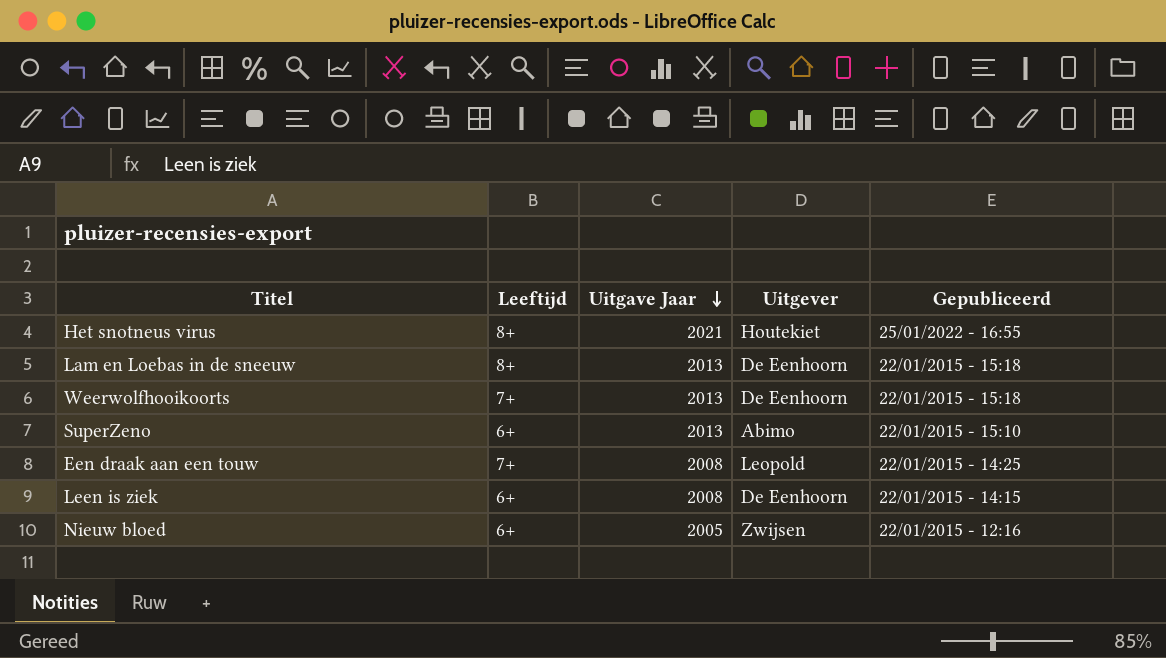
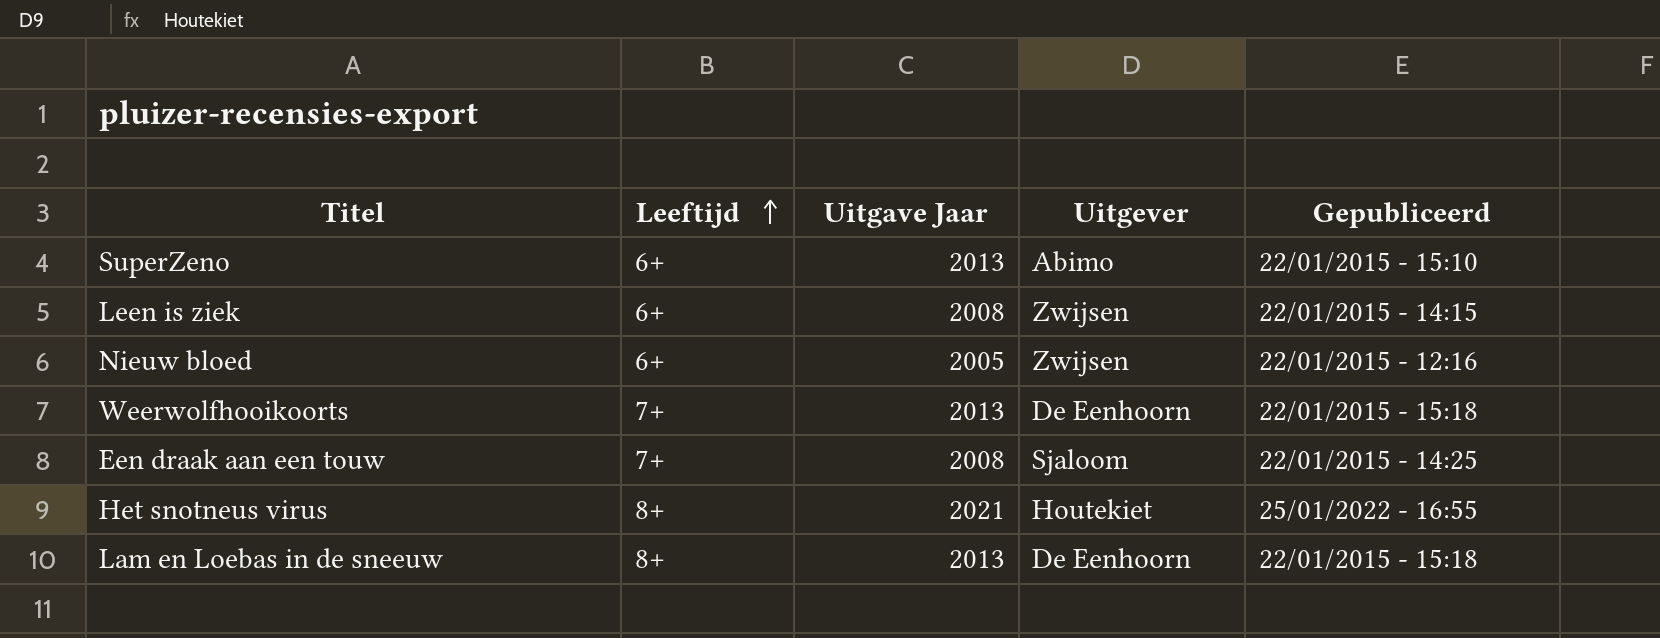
row order: Uitgave Jaar descending -> Leeftijd ascending
Leen is ziek | Uitgever: De Eenhoorn -> Zwijsen
Een draak aan een touw | Uitgever: Leopold -> Sjaloom

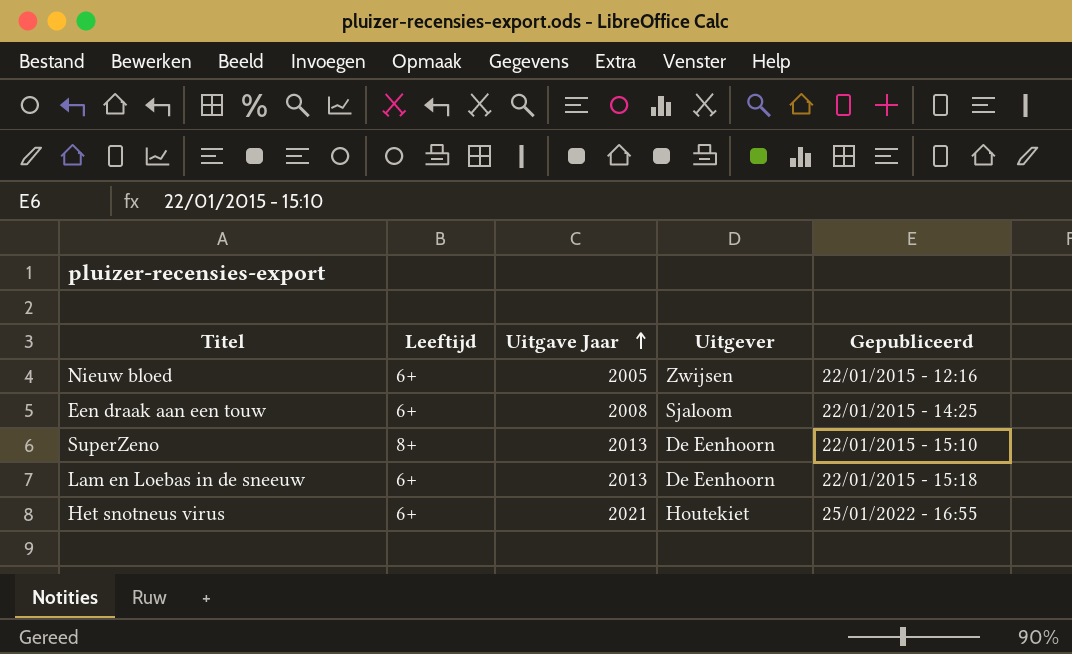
row order: Leeftijd ascending -> Uitgave Jaar ascending
row Leen is ziek: 6+ | 2008 | Zwijsen | 22/01/2015 - 14:15 -> none
row Weerwolfhooikoorts: 7+ | 2013 | De Eenhoorn | 22/01/2015 - 15:18 -> none
Een draak aan een touw | Leeftijd: 7+ -> 6+
SuperZeno | Leeftijd: 6+ -> 8+
SuperZeno | Uitgever: Abimo -> De Eenhoorn
Lam en Loebas in de sneeuw | Leeftijd: 8+ -> 6+
Het snotneus virus | Leeftijd: 8+ -> 6+

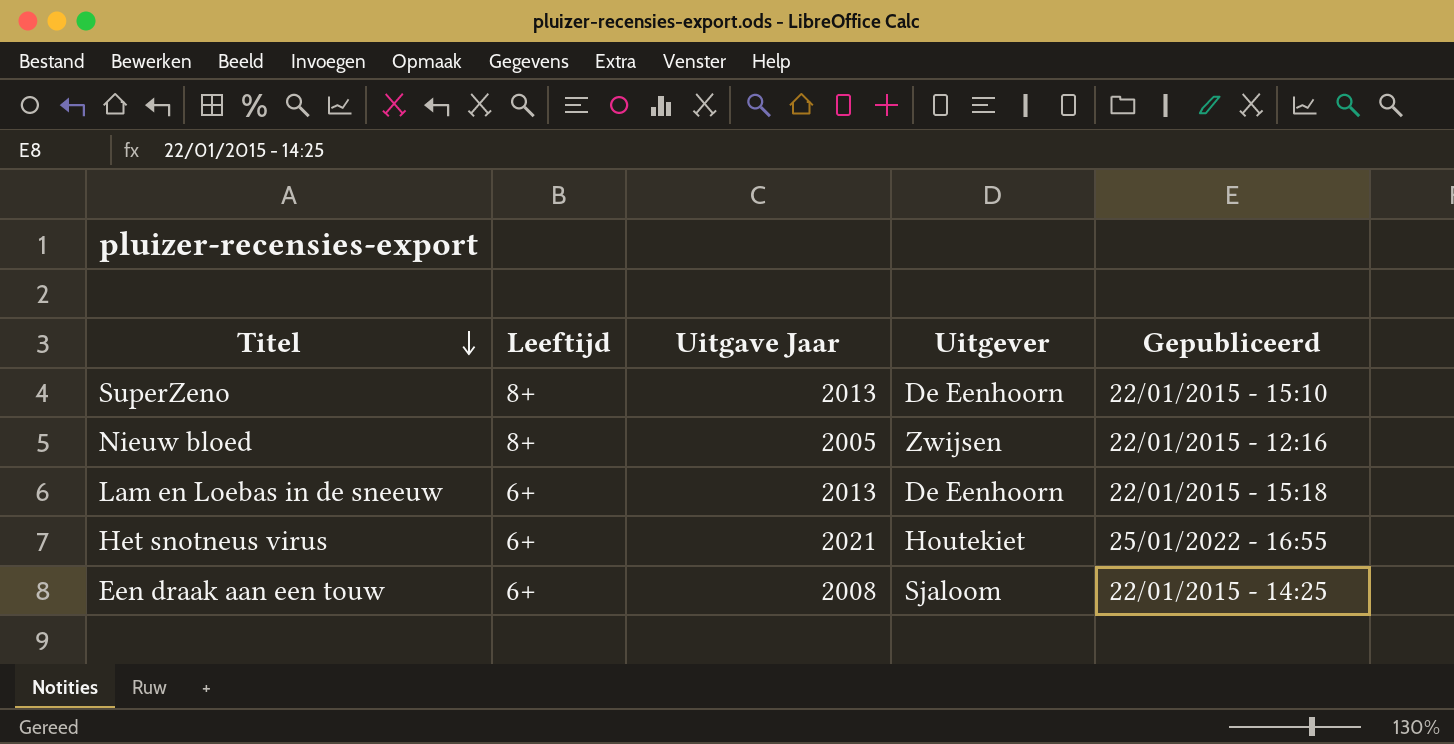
row order: Uitgave Jaar ascending -> Titel descending
Nieuw bloed | Leeftijd: 6+ -> 8+

